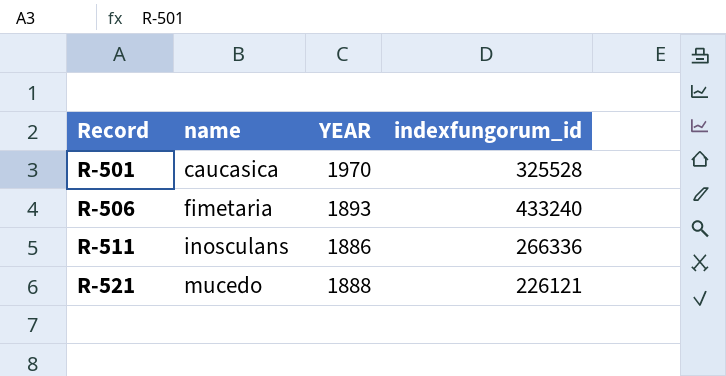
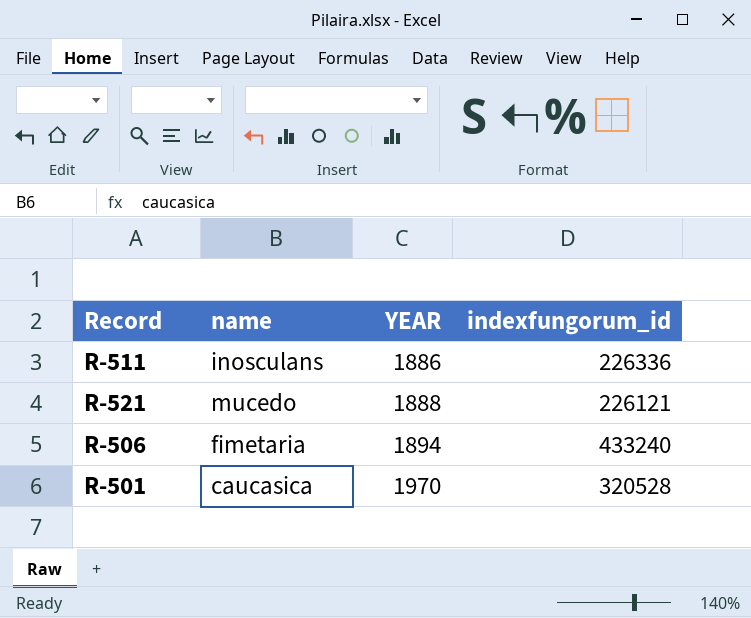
row order: Record ascending -> YEAR ascending
R-511 | indexfungorum_id: 266336 -> 226336
R-506 | YEAR: 1893 -> 1894
R-501 | indexfungorum_id: 325528 -> 320528

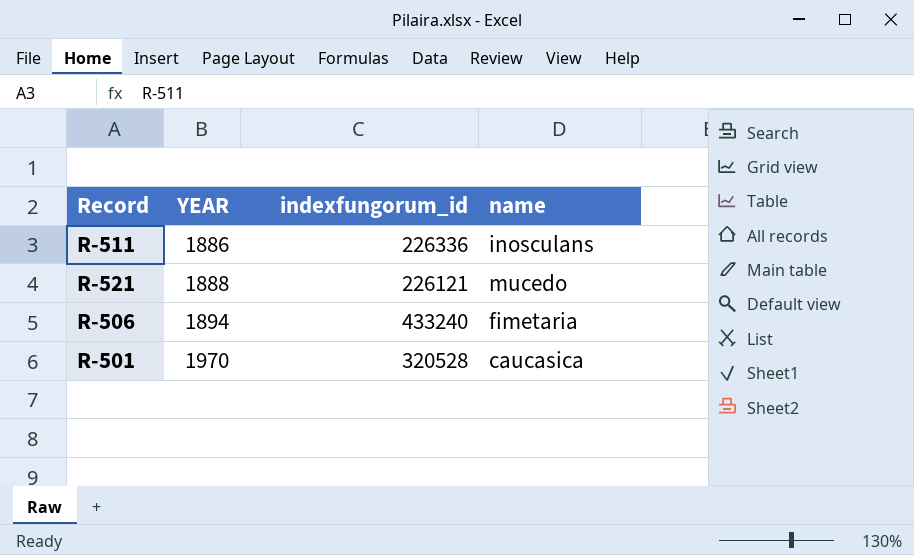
column name | position: 2 -> 4

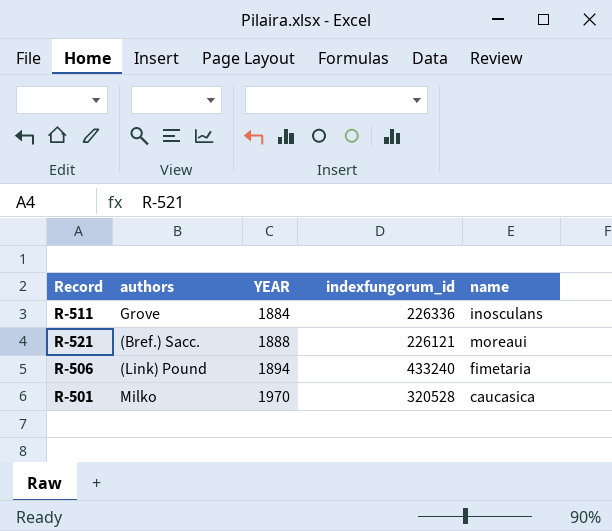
column authors | position: none -> 2
R-511 | YEAR: 1886 -> 1884
R-521 | name: mucedo -> moreaui

